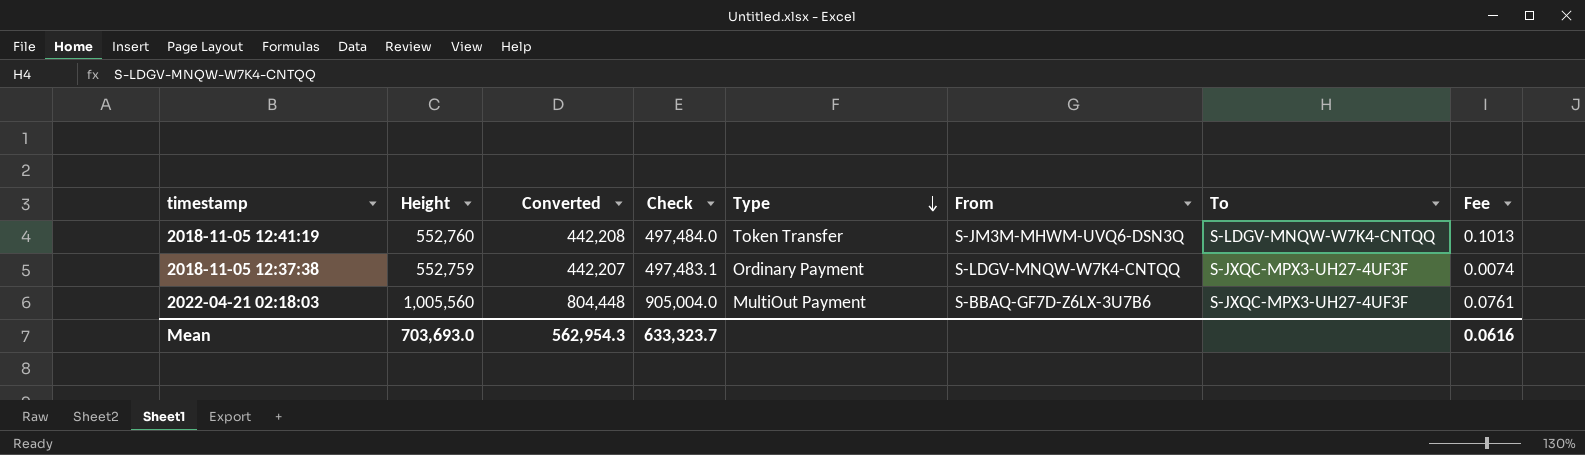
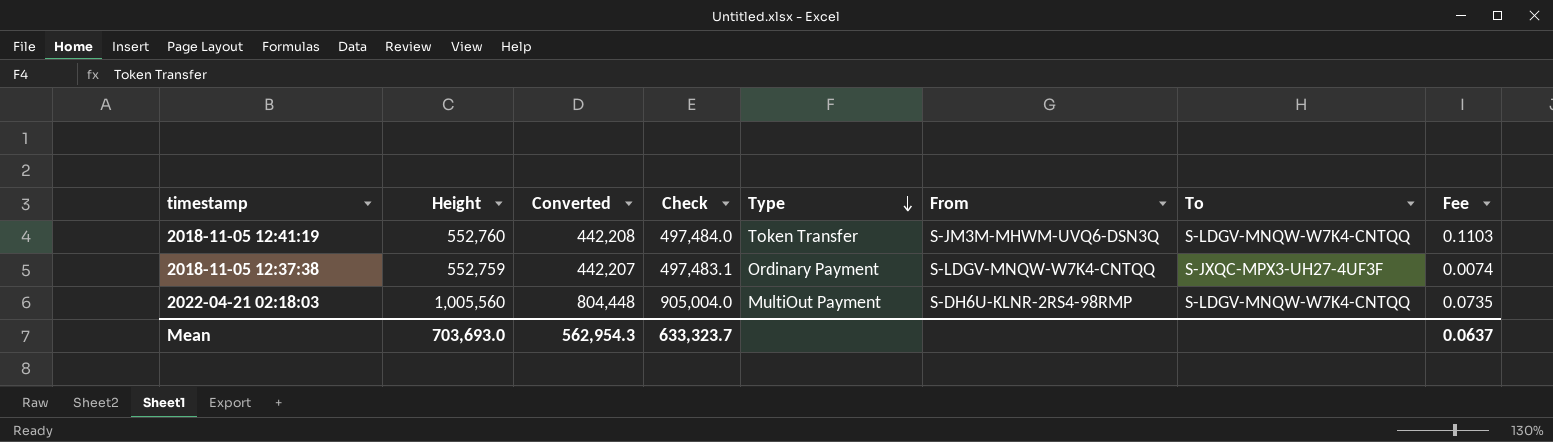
2018-11-05 12:41:19 | Fee: 0.1013 -> 0.1103
2022-04-21 02:18:03 | From: S-BBAQ-GF7D-Z6LX-3U7B6 -> S-DH6U-KLNR-2RS4-98RMP
2022-04-21 02:18:03 | To: S-JXQC-MPX3-UH27-4UF3F -> S-LDGV-MNQW-W7K4-CNTQQ
2022-04-21 02:18:03 | Fee: 0.0761 -> 0.0735
Mean | Fee: 0.0616 -> 0.0637

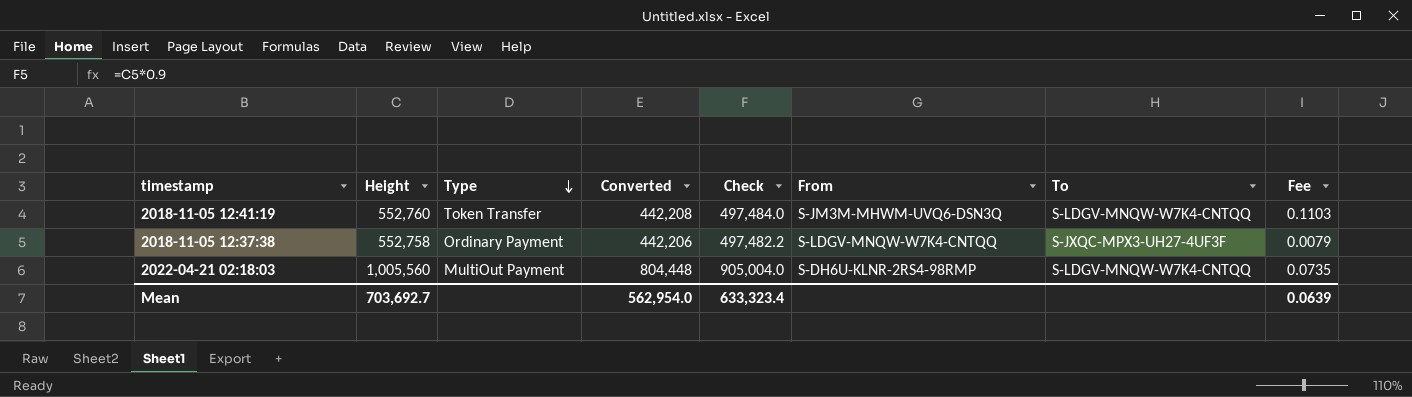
column Type | position: 5 -> 3
2018-11-05 12:37:38 | Height: 552,759 -> 552,758
2018-11-05 12:37:38 | Converted: 442,207 -> 442,206
2018-11-05 12:37:38 | Check: 497,483.1 -> 497,482.2
2018-11-05 12:37:38 | Fee: 0.0074 -> 0.0079
Mean | Height: 703,693.0 -> 703,692.7
Mean | Converted: 562,954.3 -> 562,954.0
Mean | Check: 633,323.7 -> 633,323.4
Mean | Fee: 0.0637 -> 0.0639

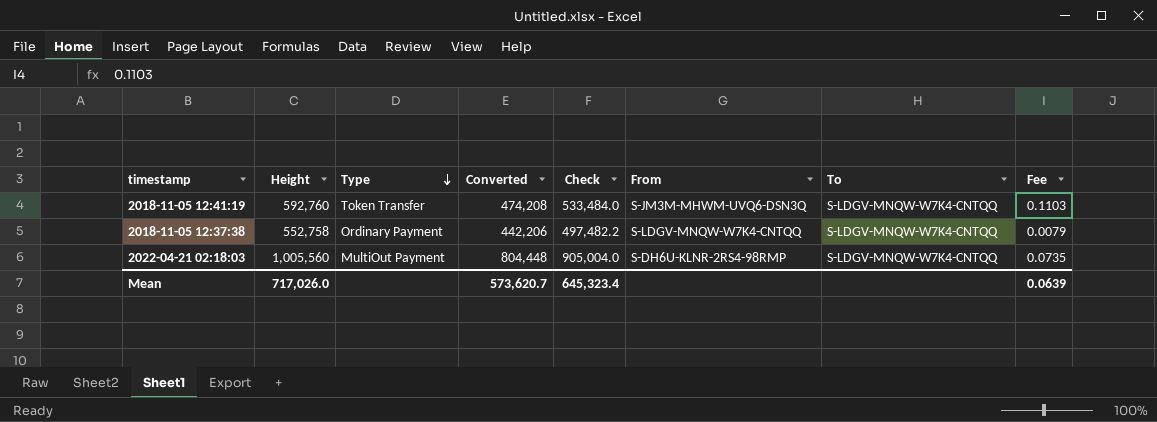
2018-11-05 12:41:19 | Height: 552,760 -> 592,760
2018-11-05 12:41:19 | Converted: 442,208 -> 474,208
2018-11-05 12:41:19 | Check: 497,484.0 -> 533,484.0
2018-11-05 12:37:38 | To: S-JXQC-MPX3-UH27-4UF3F -> S-LDGV-MNQW-W7K4-CNTQQ
Mean | Height: 703,692.7 -> 717,026.0
Mean | Converted: 562,954.0 -> 573,620.7
Mean | Check: 633,323.4 -> 645,323.4

